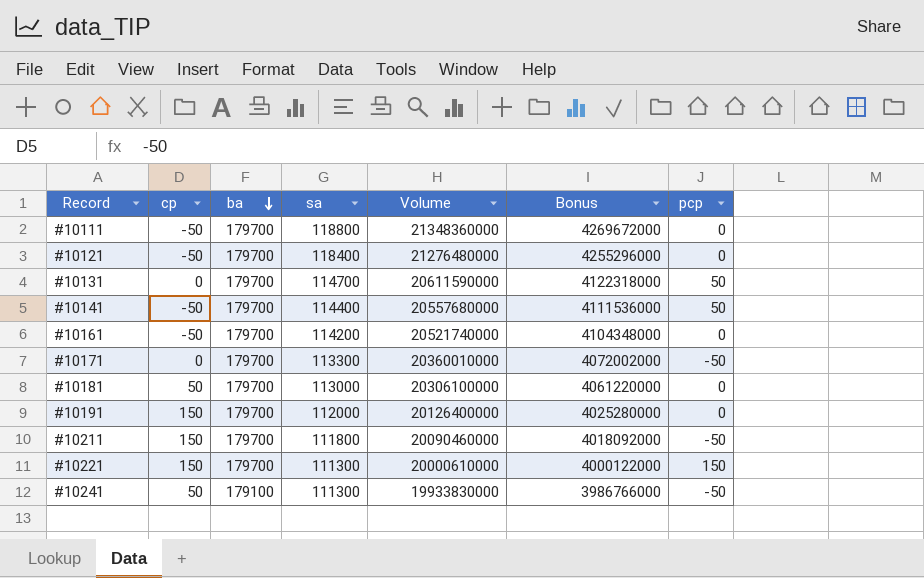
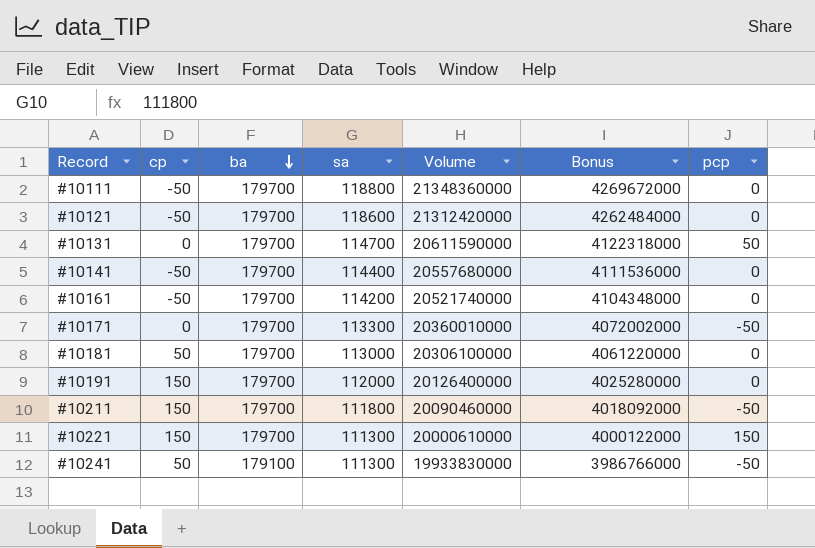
#10121 | sa: 118400 -> 118600
#10121 | Volume: 21276480000 -> 21312420000
#10121 | Bonus: 4255296000 -> 4262484000
#10141 | pcp: 50 -> 0

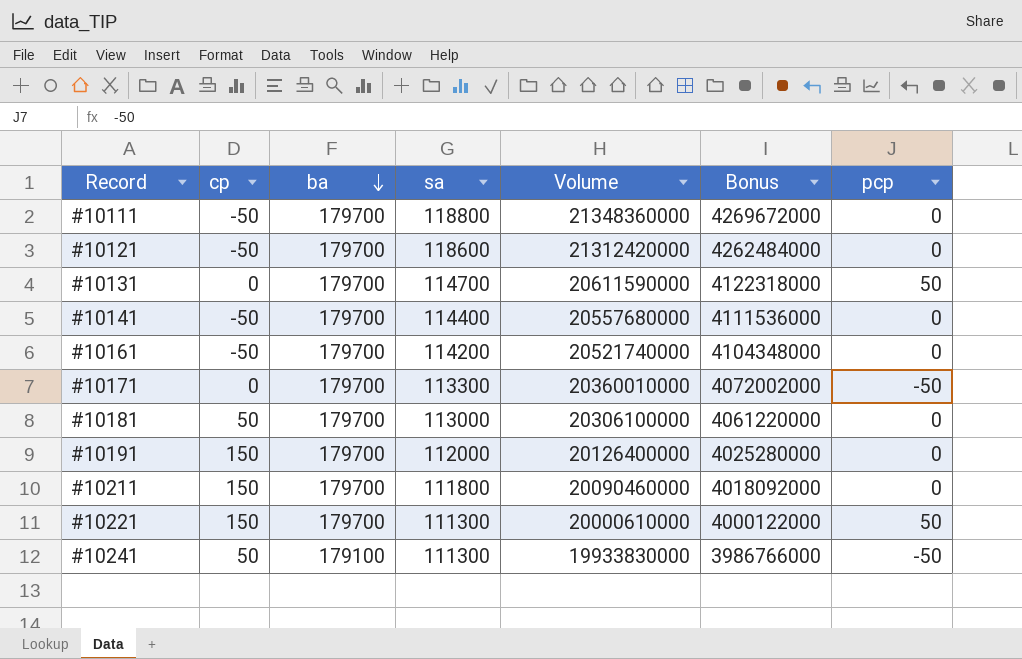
#10211 | pcp: -50 -> 0
#10221 | pcp: 150 -> 50

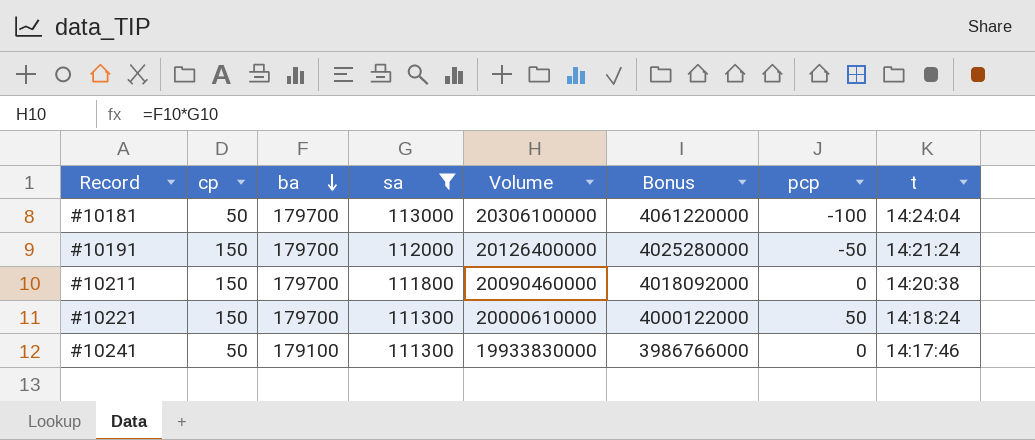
filter: none -> sa <= 113000
column t | position: none -> 8
#10181 | pcp: 0 -> -100
#10191 | pcp: 0 -> -50
#10241 | pcp: -50 -> 0

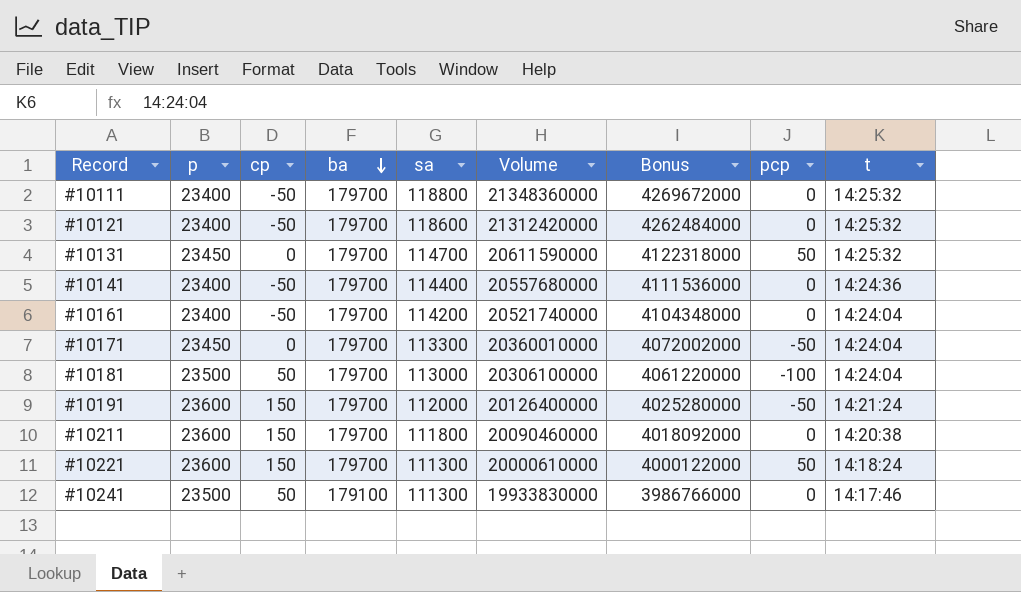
filter: sa <= 113000 -> none
column p | position: none -> 2

